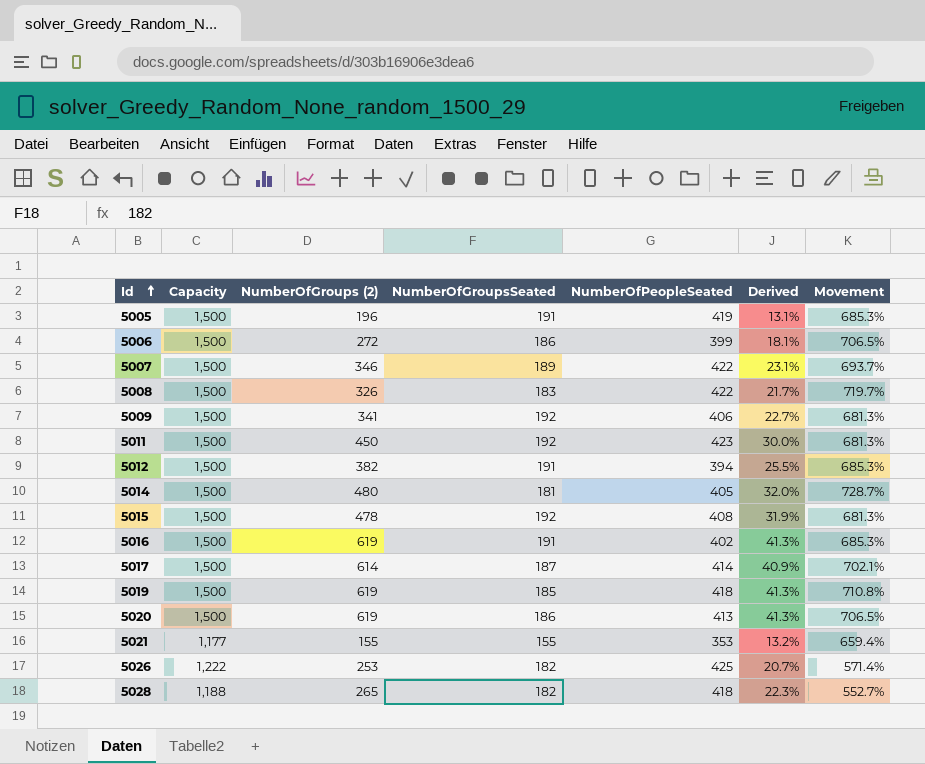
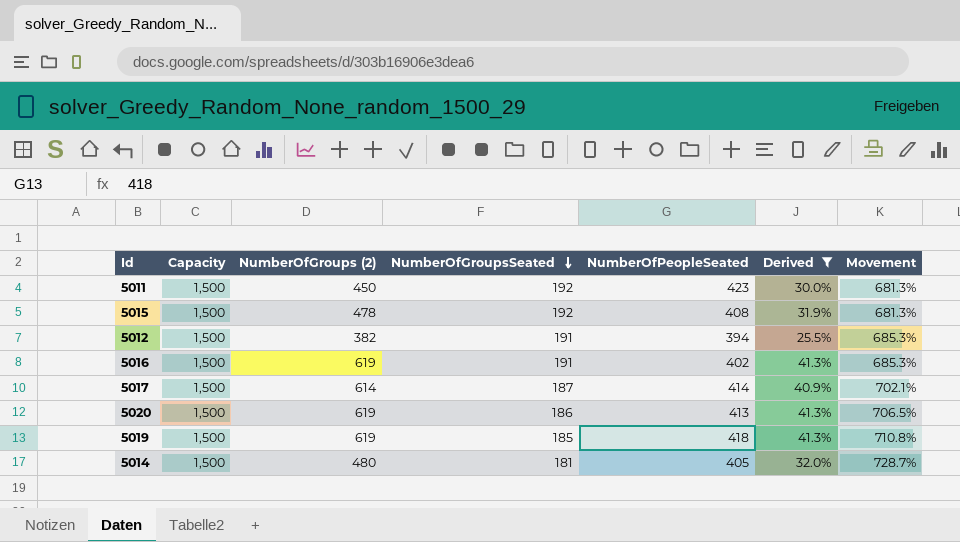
filter: none -> Derived >= 25.5%
row order: Id ascending -> NumberOfGroupsSeated descending

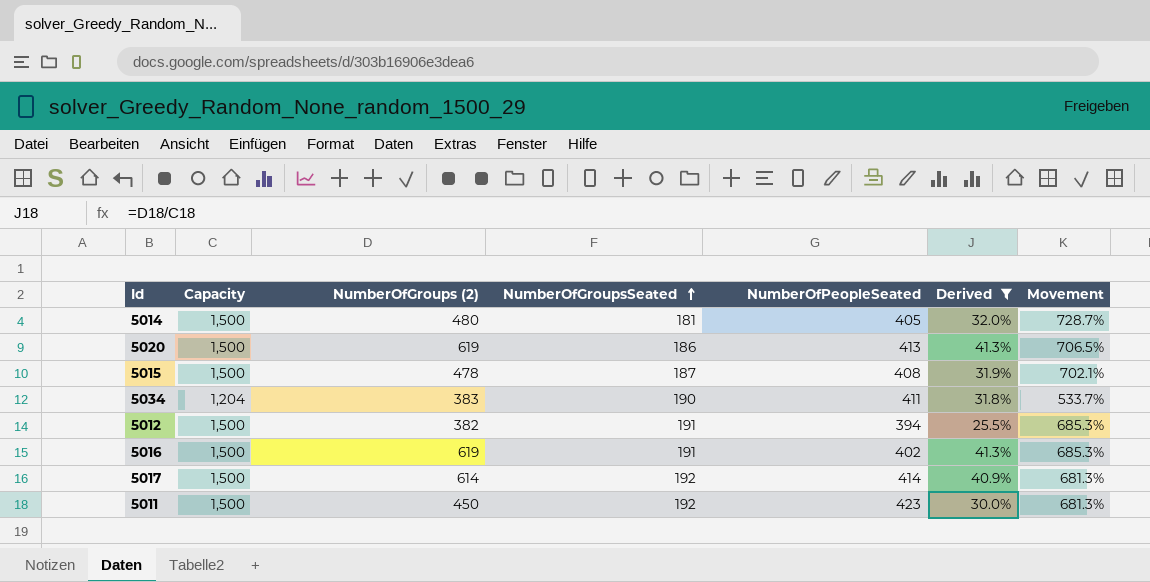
row order: NumberOfGroupsSeated descending -> NumberOfGroupsSeated ascending
row 5019: 1,500 | 619 | 185 | 418 | 41.3% | 710.8% -> none
5015 | NumberOfGroupsSeated: 192 -> 187
5015 | Movement: 681.3% -> 702.1%
row 5034: none -> 1,204 | 383 | 190 | 411 | 31.8% | 533.7%
5017 | NumberOfGroupsSeated: 187 -> 192
5017 | Movement: 702.1% -> 681.3%

